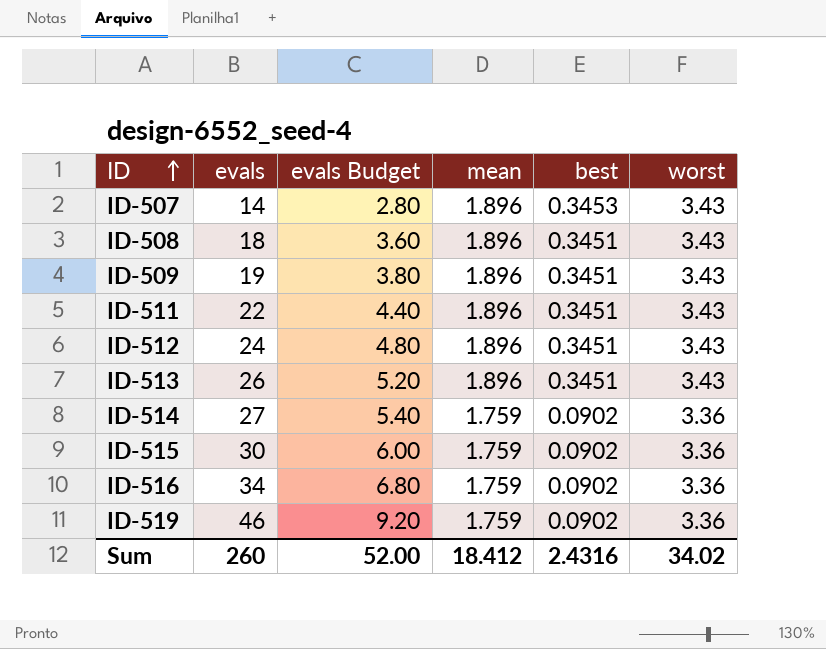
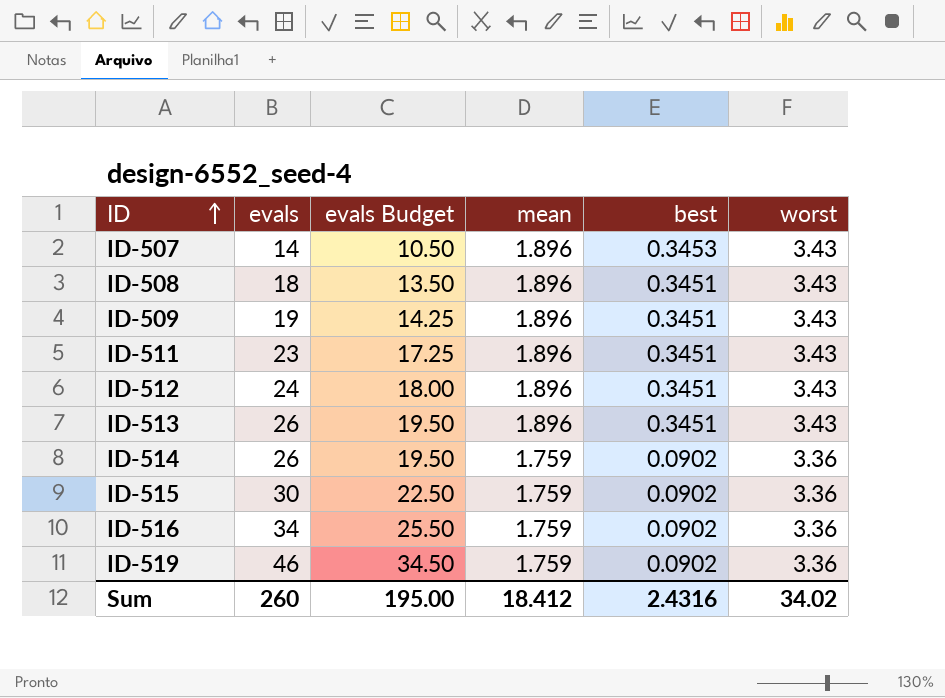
column evals Budget | formula: [evals] * 0.2 -> [evals] * 0.75
ID-511 | evals: 22 -> 23
ID-514 | evals: 27 -> 26
Sum | evals Budget: 52.00 -> 195.00

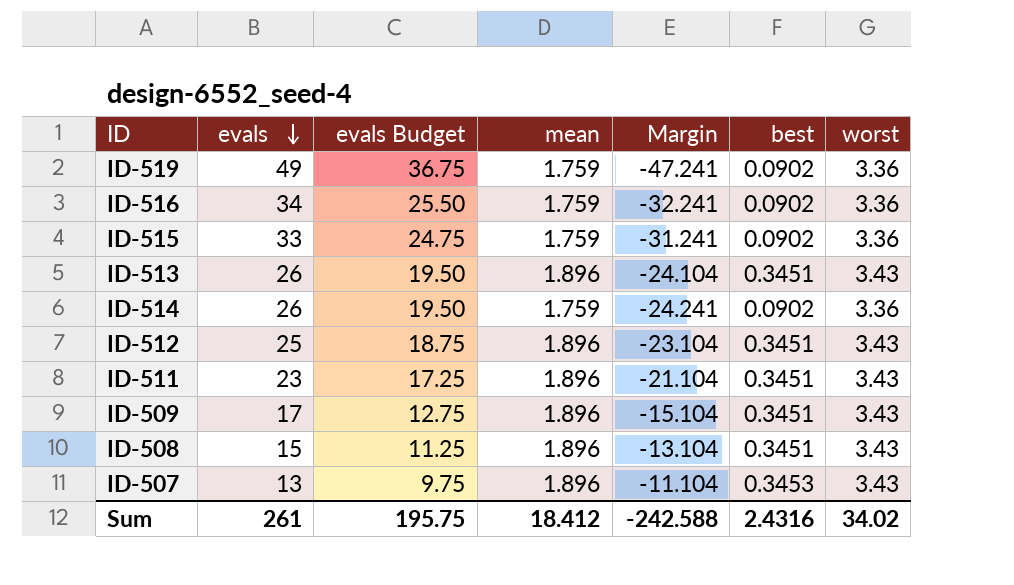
row order: ID ascending -> evals descending
column Margin | formula: none -> [mean] - [evals]
ID-519 | evals: 46 -> 49
ID-519 | evals Budget: 34.50 -> 36.75
ID-515 | evals: 30 -> 33
ID-515 | evals Budget: 22.50 -> 24.75
ID-512 | evals: 24 -> 25
ID-512 | evals Budget: 18.00 -> 18.75
ID-509 | evals: 19 -> 17
ID-509 | evals Budget: 14.25 -> 12.75
ID-508 | evals: 18 -> 15
ID-508 | evals Budget: 13.50 -> 11.25
ID-507 | evals: 14 -> 13
ID-507 | evals Budget: 10.50 -> 9.75
Sum | evals: 260 -> 261
Sum | evals Budget: 195.00 -> 195.75

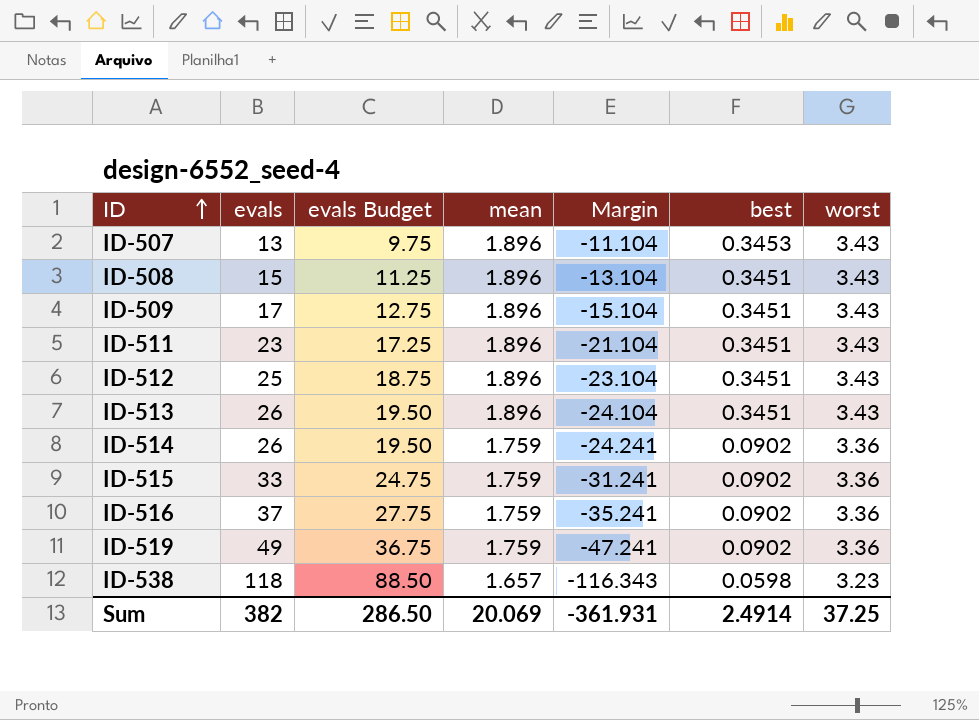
row order: evals descending -> ID ascending
ID-516 | evals: 34 -> 37
ID-516 | evals Budget: 25.50 -> 27.75
ID-516 | Margin: -32.241 -> -35.241
row ID-538: none -> 118 | 88.50 | 1.657 | -116.343 | 0.0598 | 3.23
Sum | evals: 261 -> 382
Sum | evals Budget: 195.75 -> 286.50
Sum | mean: 18.412 -> 20.069
Sum | Margin: -242.588 -> -361.931
Sum | best: 2.4316 -> 2.4914
Sum | worst: 34.02 -> 37.25

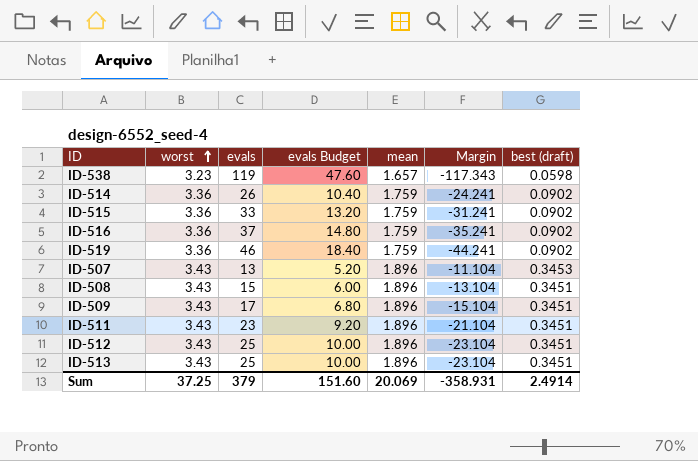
row order: ID ascending -> worst ascending
column worst | position: 7 -> 2
column evals Budget | formula: [evals] * 0.75 -> [evals] * 0.4
column name: best -> best (draft)
ID-538 | evals: 118 -> 119
ID-538 | Margin: -116.343 -> -117.343
ID-519 | evals: 49 -> 46
ID-519 | Margin: -47.241 -> -44.241
ID-513 | evals: 26 -> 25
ID-513 | Margin: -24.104 -> -23.104
Sum | evals: 382 -> 379
Sum | evals Budget: 286.50 -> 151.60
Sum | Margin: -361.931 -> -358.931

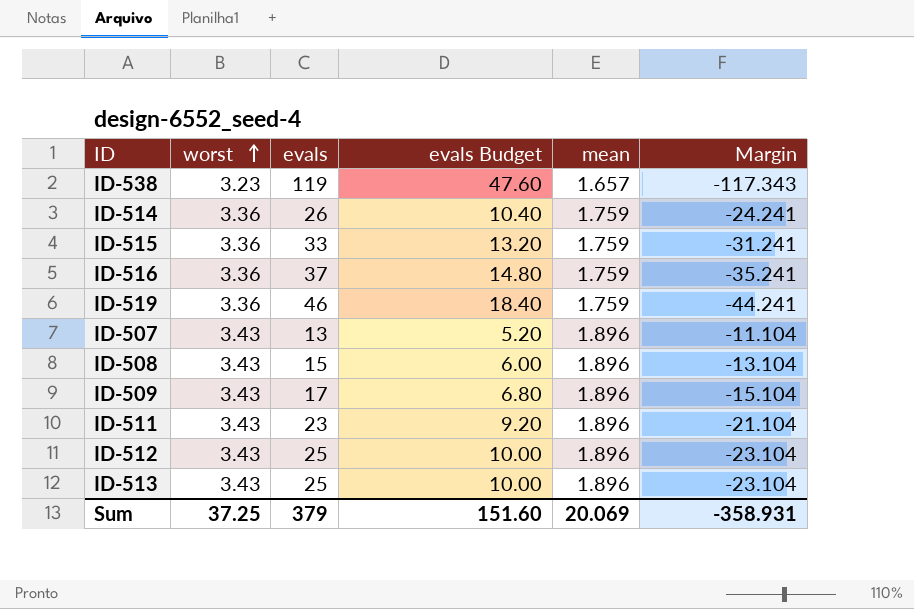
column best (draft) | position: 7 -> none

